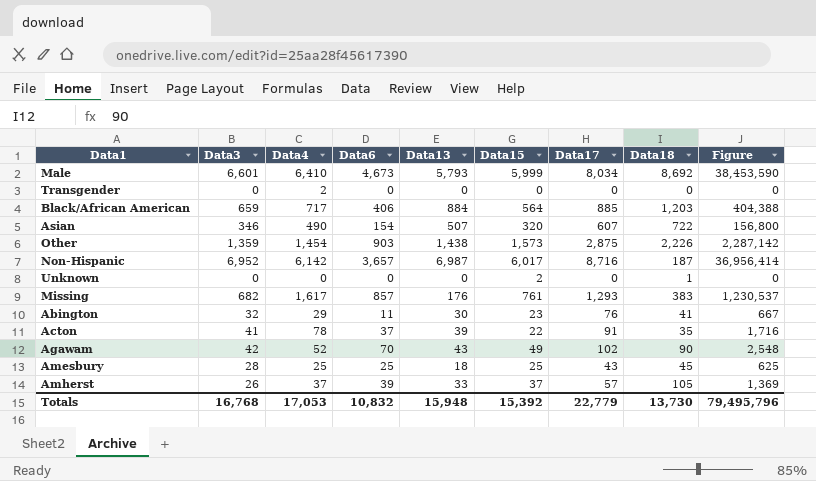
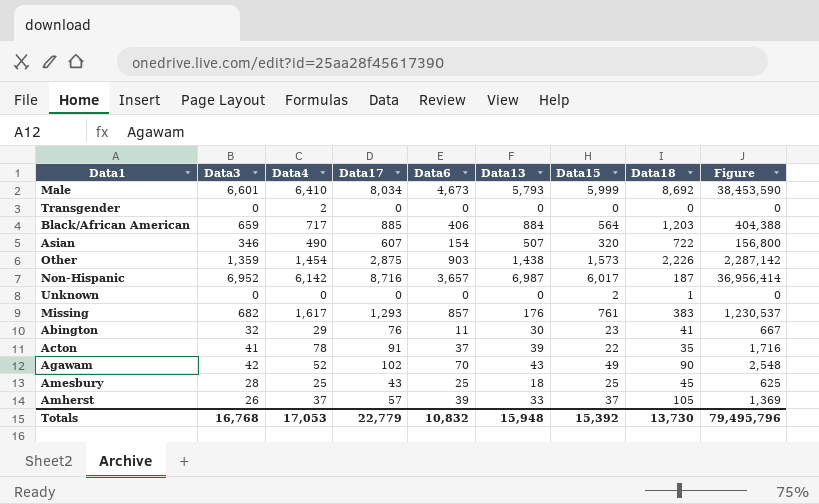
column Data17 | position: 7 -> 4

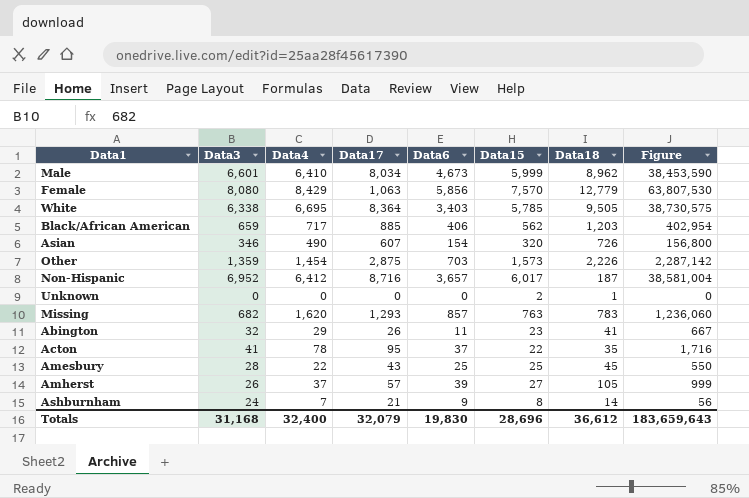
column Data13 | position: 6 -> none
row Transgender: 0 | 2 | 0 | 0 | 0 | 0 | 0 | 0 -> none
row Agawam: 42 | 52 | 102 | 70 | 43 | 49 | 90 | 2,548 -> none
Male | Data18: 8,692 -> 8,962
row Female: none -> 8,080 | 8,429 | 1,063 | 5,856 | 7,570 | 12,779 | 63,807,530
row White: none -> 6,338 | 6,695 | 8,364 | 3,403 | 5,785 | 9,505 | 38,730,575
Black/African American | Data15: 564 -> 562
Black/African American | Figure: 404,388 -> 402,954
Asian | Data18: 722 -> 726
Other | Data6: 903 -> 703
Non-Hispanic | Data4: 6,142 -> 6,412
Non-Hispanic | Figure: 36,956,414 -> 38,581,004
Missing | Data4: 1,617 -> 1,620
Missing | Data15: 761 -> 763
Missing | Data18: 383 -> 783
Missing | Figure: 1,230,537 -> 1,236,060
Abington | Data17: 76 -> 26
Acton | Data17: 91 -> 95
Amesbury | Data4: 25 -> 22
Amesbury | Figure: 625 -> 550
Amherst | Data15: 37 -> 27
Amherst | Figure: 1,369 -> 999
row Ashburnham: none -> 24 | 7 | 21 | 9 | 8 | 14 | 56
Totals | Data3: 16,768 -> 31,168
Totals | Data4: 17,053 -> 32,400
Totals | Data17: 22,779 -> 32,079
Totals | Data6: 10,832 -> 19,830
Totals | Data15: 15,392 -> 28,696
Totals | Data18: 13,730 -> 36,612
Totals | Figure: 79,495,796 -> 183,659,643

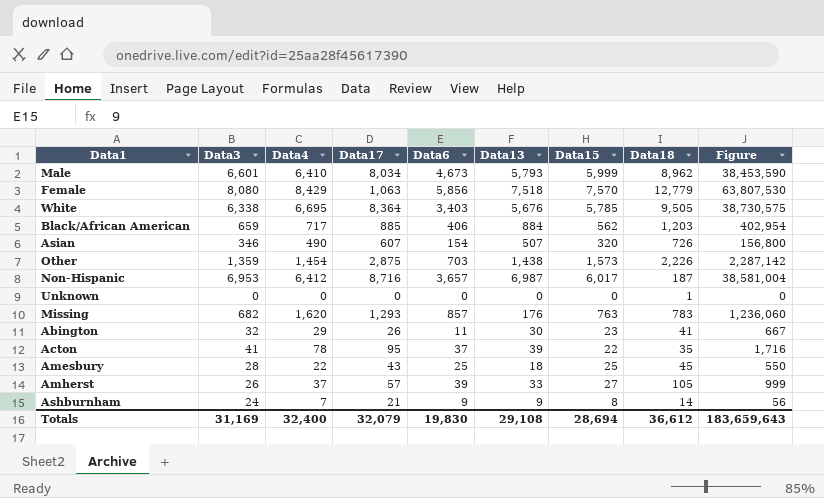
column Data13 | position: none -> 6
Non-Hispanic | Data3: 6,952 -> 6,953
Unknown | Data15: 2 -> 0
Totals | Data3: 31,168 -> 31,169
Totals | Data15: 28,696 -> 28,694

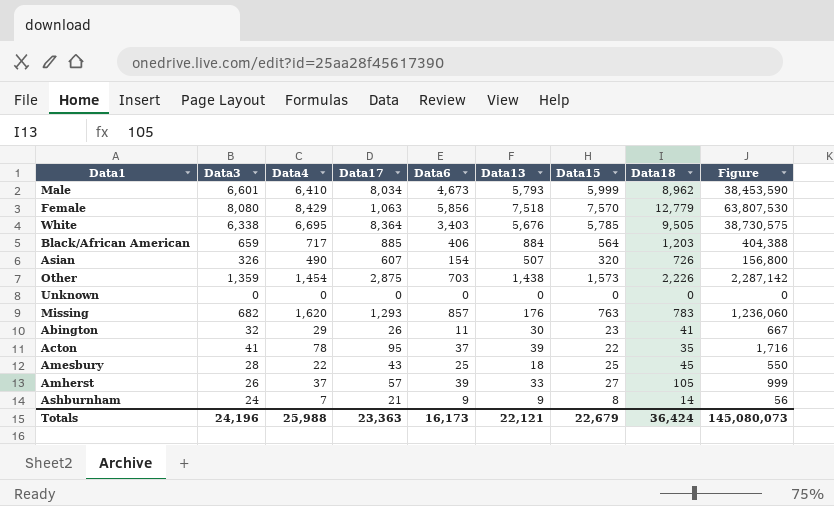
row Non-Hispanic: 6,953 | 6,412 | 8,716 | 3,657 | 6,987 | 6,017 | 187 | 38,581,004 -> none
Black/African American | Data15: 562 -> 564
Black/African American | Figure: 402,954 -> 404,388
Asian | Data3: 346 -> 326
Unknown | Data18: 1 -> 0
Totals | Data3: 31,169 -> 24,196
Totals | Data4: 32,400 -> 25,988
Totals | Data17: 32,079 -> 23,363
Totals | Data6: 19,830 -> 16,173
Totals | Data13: 29,108 -> 22,121
Totals | Data15: 28,694 -> 22,679
Totals | Data18: 36,612 -> 36,424
Totals | Figure: 183,659,643 -> 145,080,073

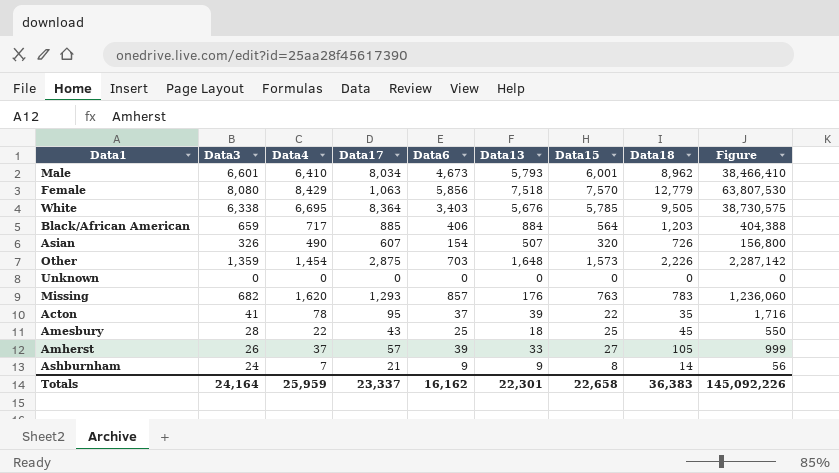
row Abington: 32 | 29 | 26 | 11 | 30 | 23 | 41 | 667 -> none
Male | Data15: 5,999 -> 6,001
Male | Figure: 38,453,590 -> 38,466,410
Other | Data13: 1,438 -> 1,648
Totals | Data3: 24,196 -> 24,164
Totals | Data4: 25,988 -> 25,959
Totals | Data17: 23,363 -> 23,337
Totals | Data6: 16,173 -> 16,162
Totals | Data13: 22,121 -> 22,301
Totals | Data15: 22,679 -> 22,658
Totals | Data18: 36,424 -> 36,383
Totals | Figure: 145,080,073 -> 145,092,226

